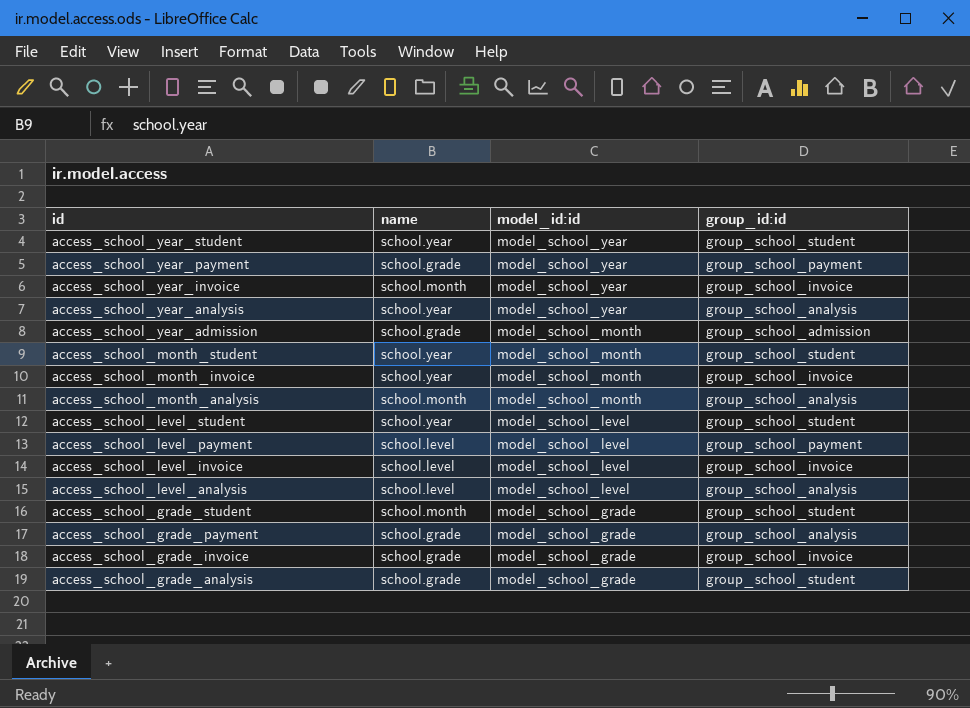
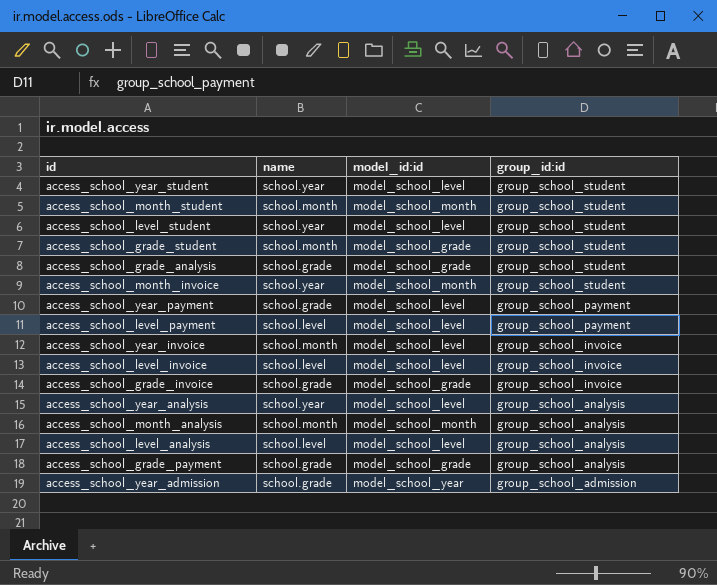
row order: id descending -> group_id:id descending
access_school_year_student | model_id:id: model_school_year -> model_school_level
access_school_month_student | name: school.year -> school.month
access_school_month_invoice | group_id:id: group_school_invoice -> group_school_student
access_school_year_payment | model_id:id: model_school_year -> model_school_level
access_school_year_invoice | model_id:id: model_school_year -> model_school_level
access_school_year_analysis | model_id:id: model_school_year -> model_school_level
access_school_year_admission | model_id:id: model_school_month -> model_school_year

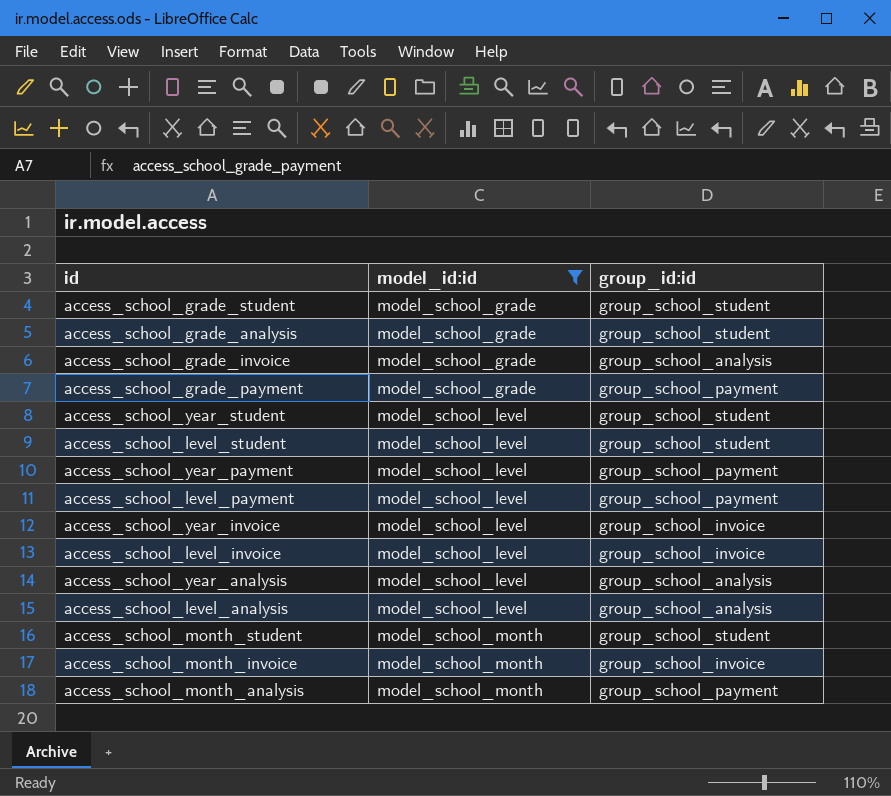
filter: none -> model_id:id != model_school_year
row order: group_id:id descending -> model_id:id ascending
column name | position: 2 -> none
access_school_grade_invoice | group_id:id: group_school_invoice -> group_school_analysis
access_school_grade_payment | group_id:id: group_school_analysis -> group_school_payment
access_school_month_invoice | group_id:id: group_school_student -> group_school_invoice
access_school_month_analysis | group_id:id: group_school_analysis -> group_school_payment

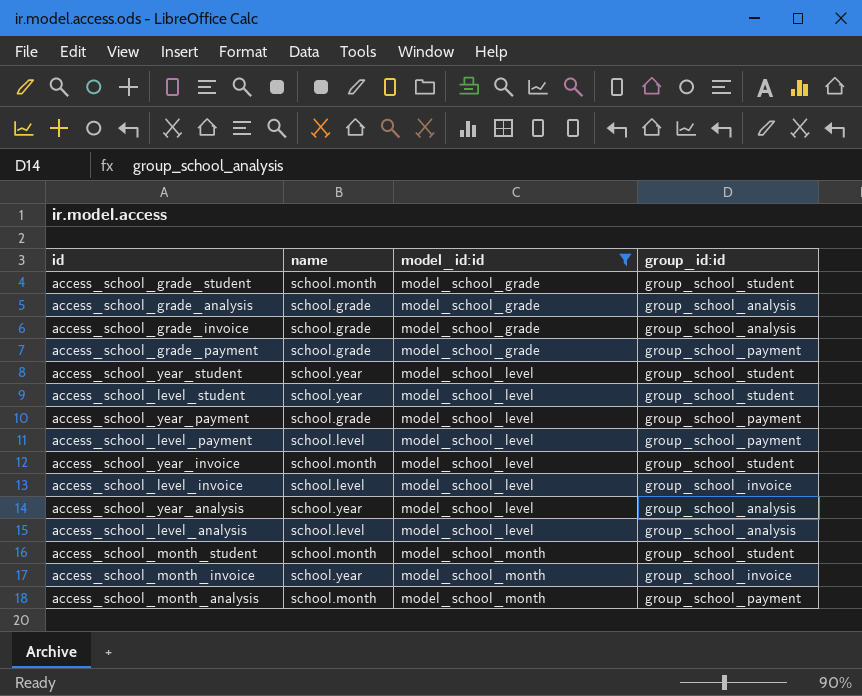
column name | position: none -> 2
access_school_grade_analysis | group_id:id: group_school_student -> group_school_analysis
access_school_year_invoice | group_id:id: group_school_invoice -> group_school_student

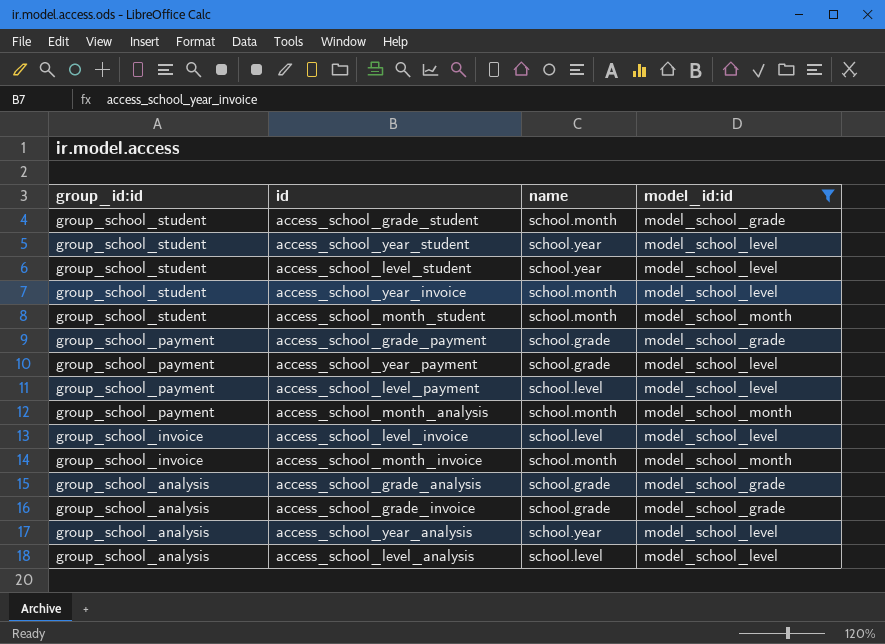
row order: model_id:id ascending -> group_id:id descending
column group_id:id | position: 4 -> 1
access_school_month_invoice | name: school.year -> school.month

